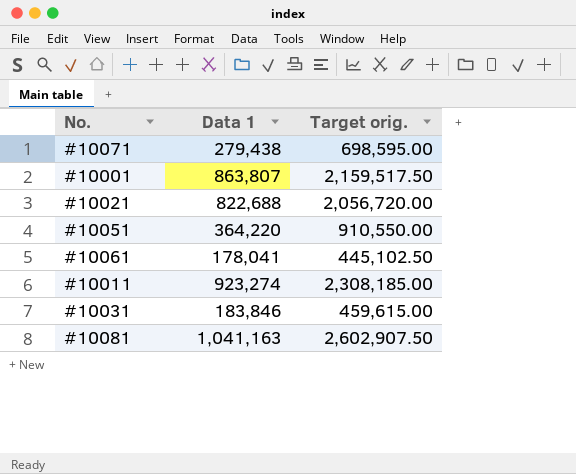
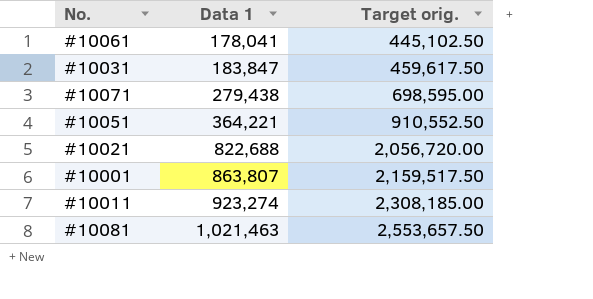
row order: none -> Data 1 ascending
#10031 | Data 1: 183,846 -> 183,847
#10031 | Target orig.: 459,615.00 -> 459,617.50
#10051 | Data 1: 364,220 -> 364,221
#10051 | Target orig.: 910,550.00 -> 910,552.50
#10081 | Data 1: 1,041,163 -> 1,021,463
#10081 | Target orig.: 2,602,907.50 -> 2,553,657.50

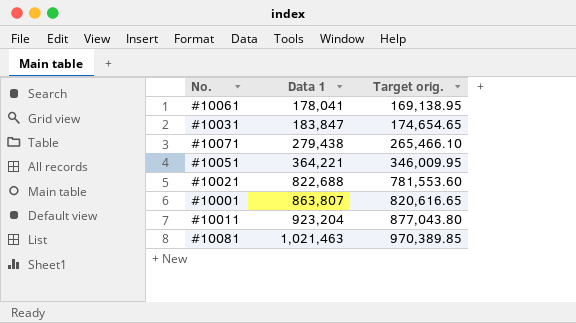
column Target orig. | formula: [Data 1] * 2.5 -> [Data 1] * 0.95
#10011 | Data 1: 923,274 -> 923,204

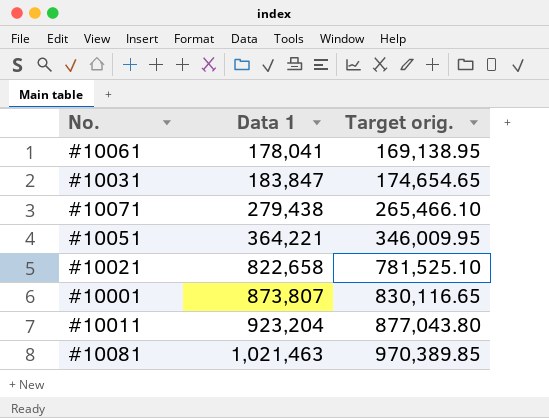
#10021 | Data 1: 822,688 -> 822,658
#10021 | Target orig.: 781,553.60 -> 781,525.10
#10001 | Data 1: 863,807 -> 873,807
#10001 | Target orig.: 820,616.65 -> 830,116.65

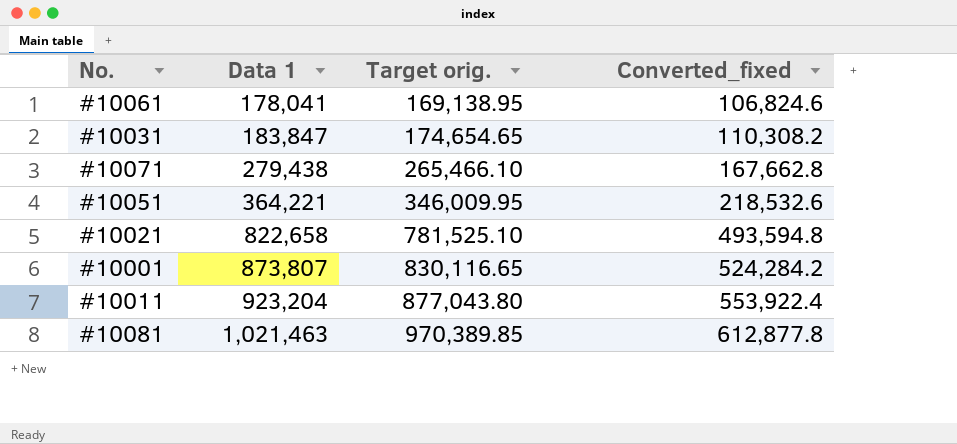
column Converted_fixed | formula: none -> [Data 1] * 0.6

